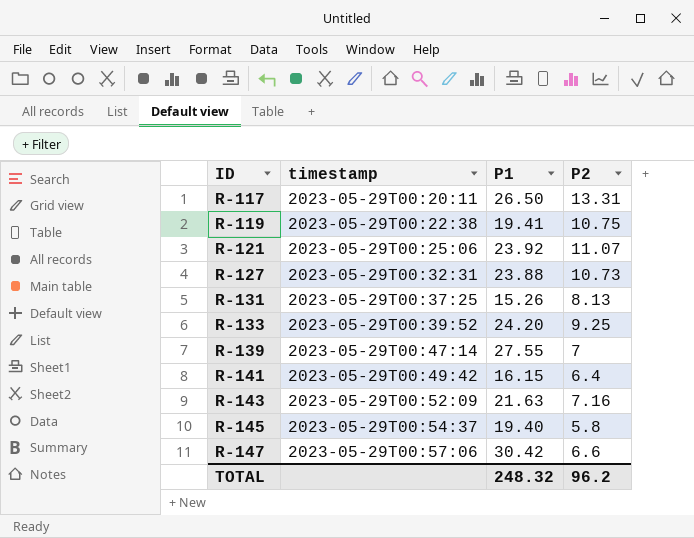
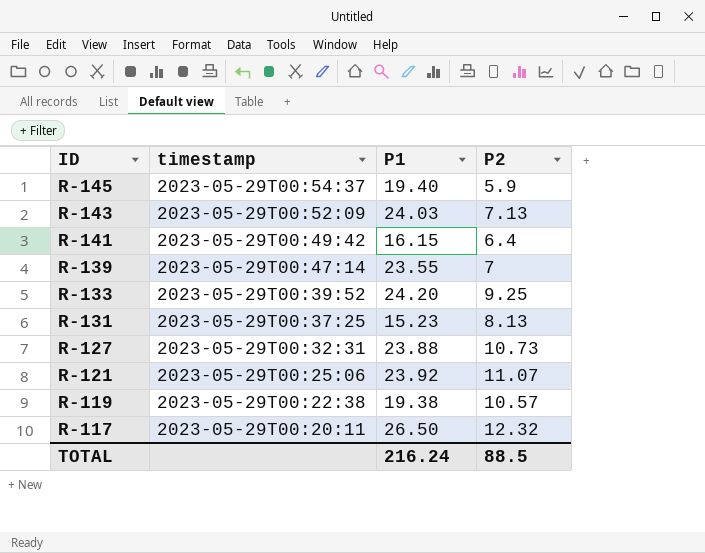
row order: ID ascending -> ID descending
row R-147: 2023-05-29T00:57:06 | 30.42 | 6.6 -> none
R-145 | P2: 5.8 -> 5.9
R-143 | P1: 21.63 -> 24.03
R-143 | P2: 7.16 -> 7.13
R-139 | P1: 27.55 -> 23.55
R-131 | P1: 15.26 -> 15.23
R-119 | P1: 19.41 -> 19.38
R-119 | P2: 10.75 -> 10.57
R-117 | P2: 13.31 -> 12.32
TOTAL | P1: 248.32 -> 216.24
TOTAL | P2: 96.2 -> 88.5

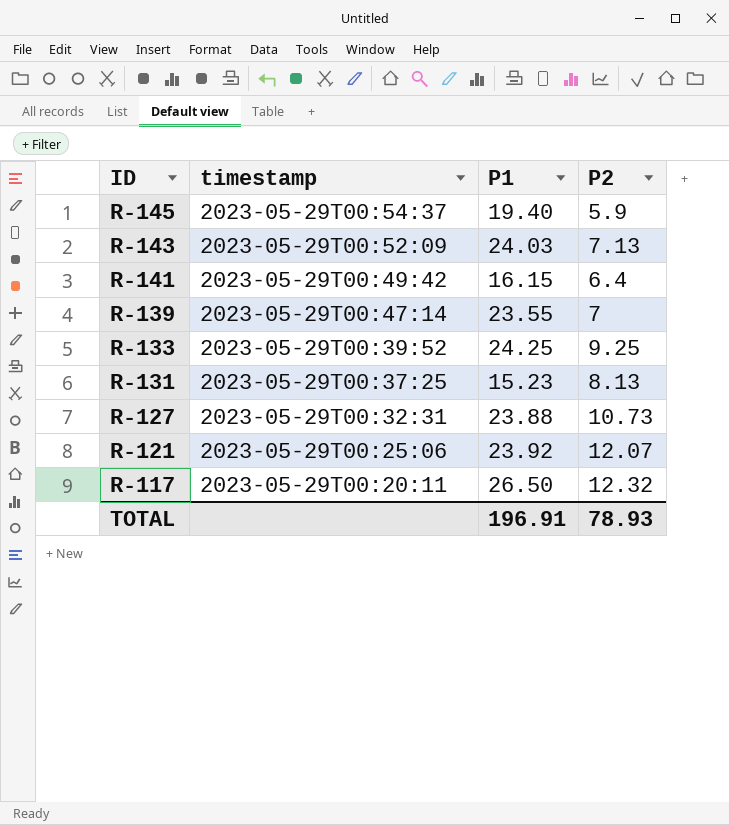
row R-119: 2023-05-29T00:22:38 | 19.38 | 10.57 -> none
R-133 | P1: 24.20 -> 24.25
R-121 | P2: 11.07 -> 12.07
TOTAL | P1: 216.24 -> 196.91
TOTAL | P2: 88.5 -> 78.93

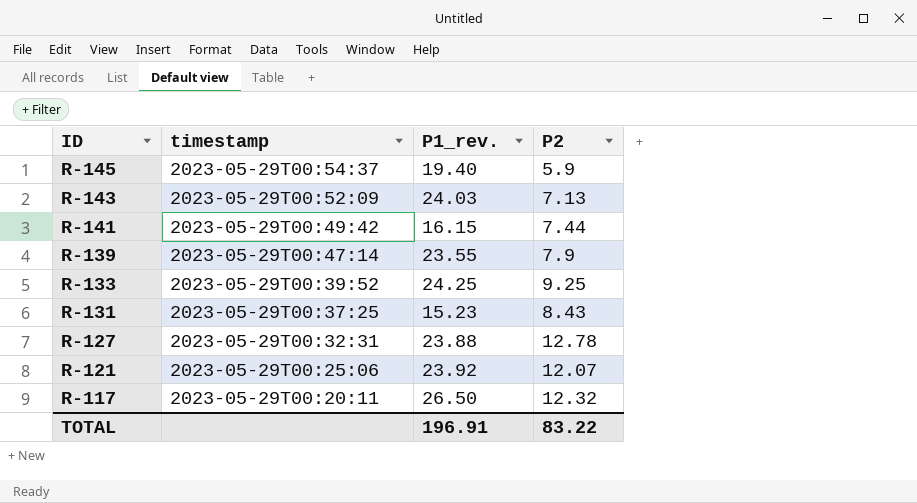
column name: P1 -> P1_rev.
R-141 | P2: 6.4 -> 7.44
R-139 | P2: 7 -> 7.9
R-131 | P2: 8.13 -> 8.43
R-127 | P2: 10.73 -> 12.78
TOTAL | P2: 78.93 -> 83.22

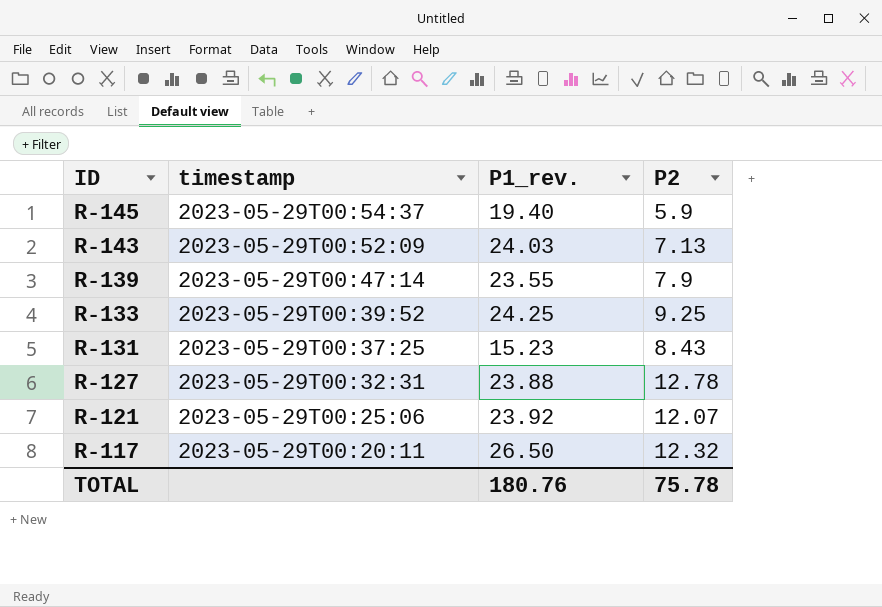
row R-141: 2023-05-29T00:49:42 | 16.15 | 7.44 -> none
TOTAL | P1_rev.: 196.91 -> 180.76
TOTAL | P2: 83.22 -> 75.78

